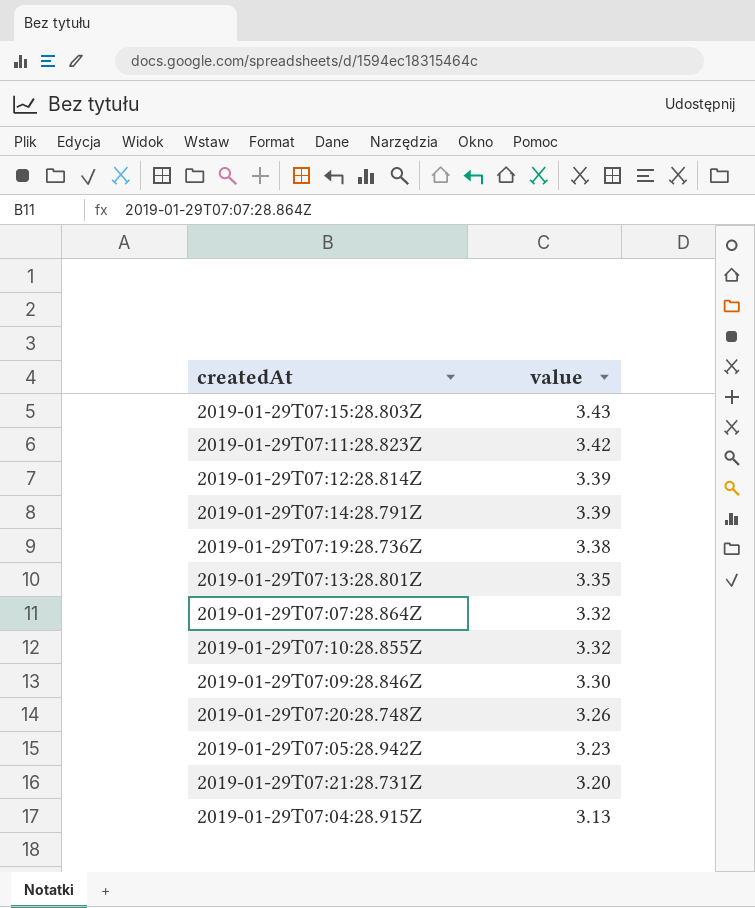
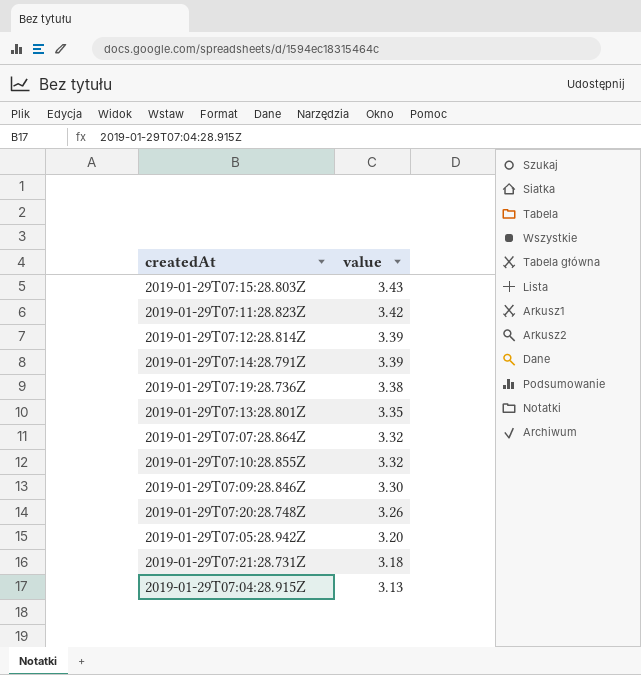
2019-01-29T07:05:28.942Z | value: 3.23 -> 3.20
2019-01-29T07:21:28.731Z | value: 3.20 -> 3.18

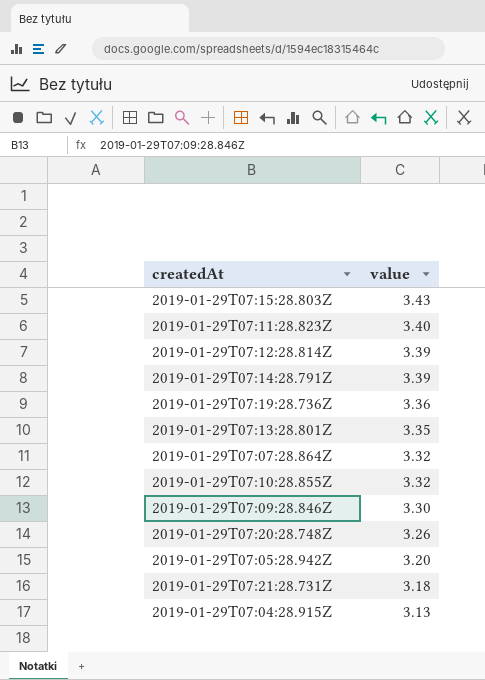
2019-01-29T07:11:28.823Z | value: 3.42 -> 3.40
2019-01-29T07:19:28.736Z | value: 3.38 -> 3.36

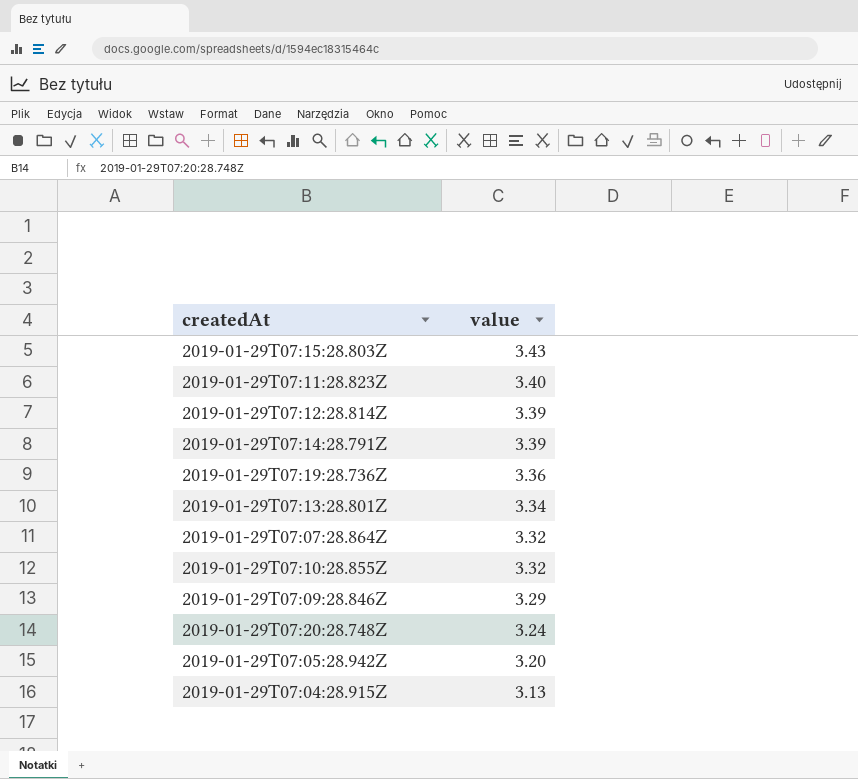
row 2019-01-29T07:21:28.731Z: 3.18 -> none
2019-01-29T07:13:28.801Z | value: 3.35 -> 3.34
2019-01-29T07:09:28.846Z | value: 3.30 -> 3.29
2019-01-29T07:20:28.748Z | value: 3.26 -> 3.24

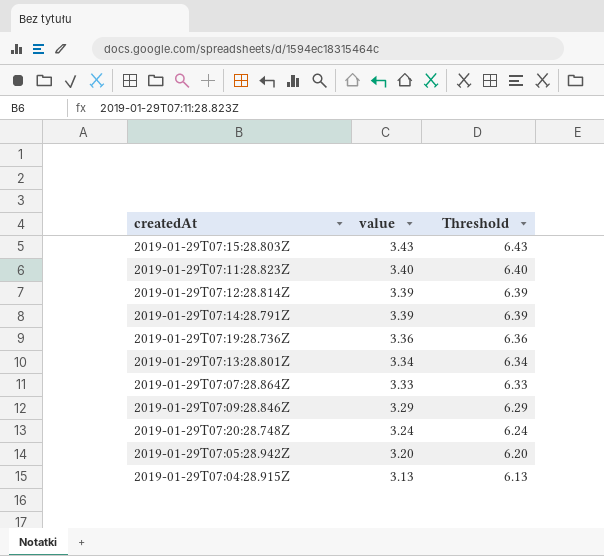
column Threshold | formula: none -> [value] + 3
row 2019-01-29T07:10:28.855Z: 3.32 -> none
2019-01-29T07:07:28.864Z | value: 3.32 -> 3.33

